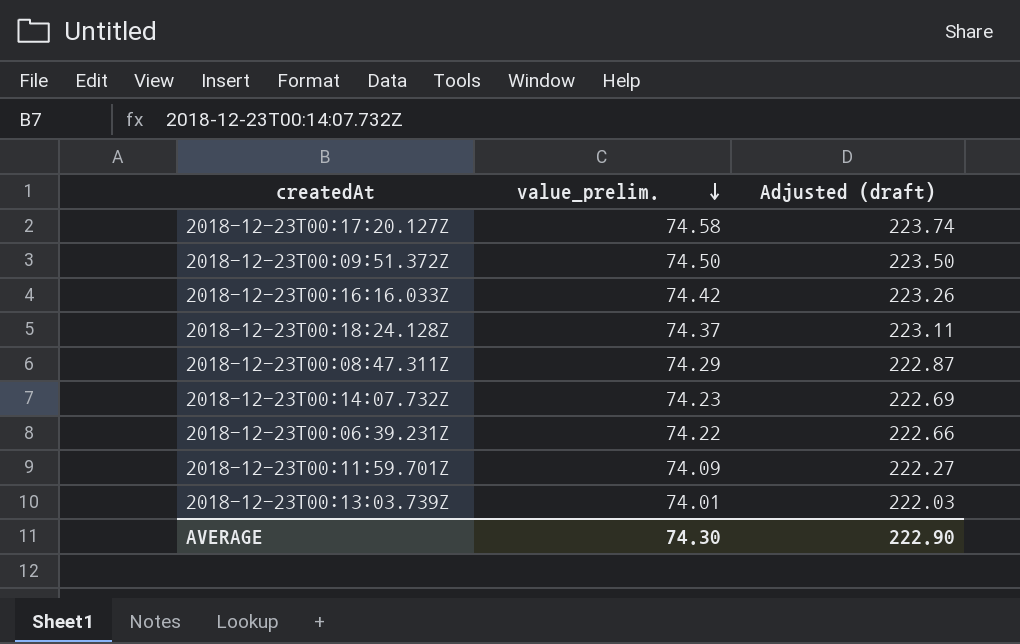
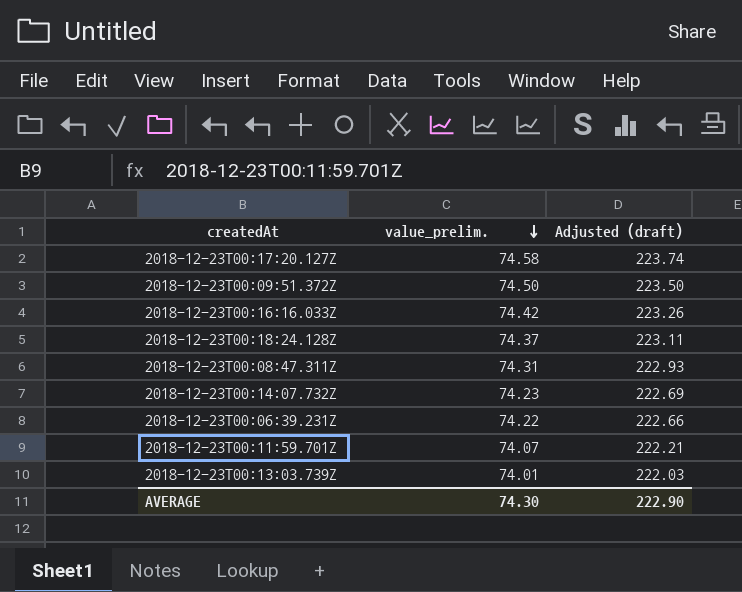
2018-12-23T00:08:47.311Z | value_prelim.: 74.29 -> 74.31
2018-12-23T00:08:47.311Z | Adjusted (draft): 222.87 -> 222.93
2018-12-23T00:11:59.701Z | value_prelim.: 74.09 -> 74.07
2018-12-23T00:11:59.701Z | Adjusted (draft): 222.27 -> 222.21

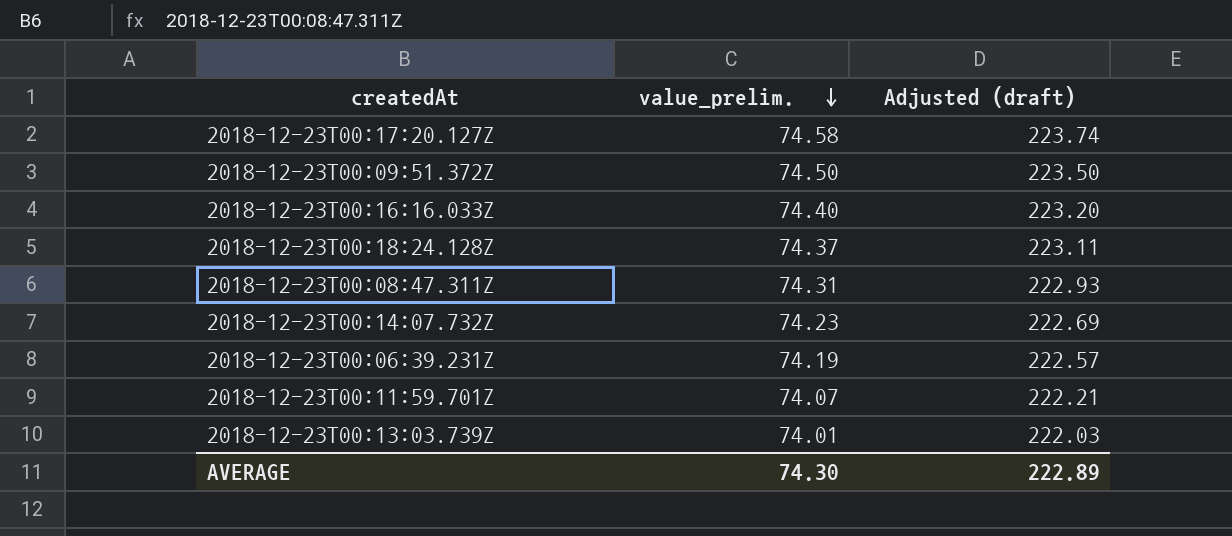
2018-12-23T00:16:16.033Z | value_prelim.: 74.42 -> 74.40
2018-12-23T00:16:16.033Z | Adjusted (draft): 223.26 -> 223.20
2018-12-23T00:06:39.231Z | value_prelim.: 74.22 -> 74.19
2018-12-23T00:06:39.231Z | Adjusted (draft): 222.66 -> 222.57
AVERAGE | Adjusted (draft): 222.90 -> 222.89

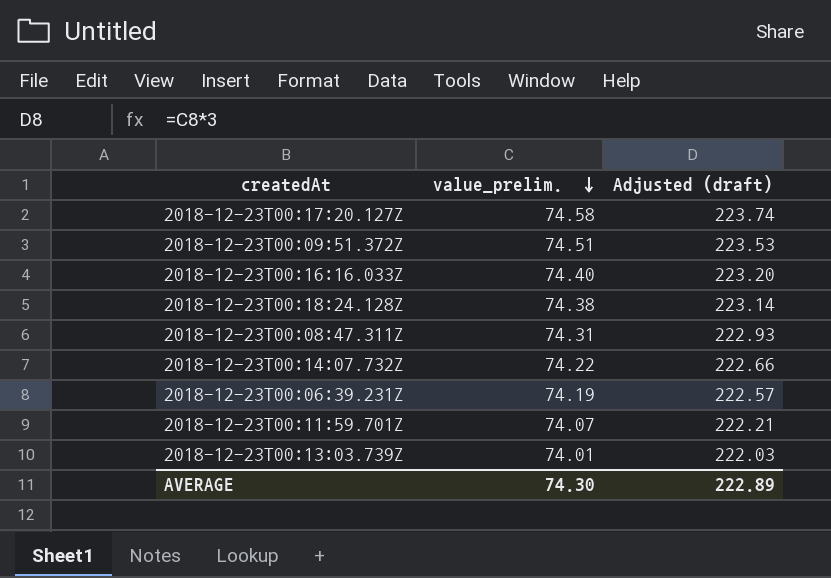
2018-12-23T00:09:51.372Z | value_prelim.: 74.50 -> 74.51
2018-12-23T00:09:51.372Z | Adjusted (draft): 223.50 -> 223.53
2018-12-23T00:18:24.128Z | value_prelim.: 74.37 -> 74.38
2018-12-23T00:18:24.128Z | Adjusted (draft): 223.11 -> 223.14
2018-12-23T00:14:07.732Z | value_prelim.: 74.23 -> 74.22
2018-12-23T00:14:07.732Z | Adjusted (draft): 222.69 -> 222.66

